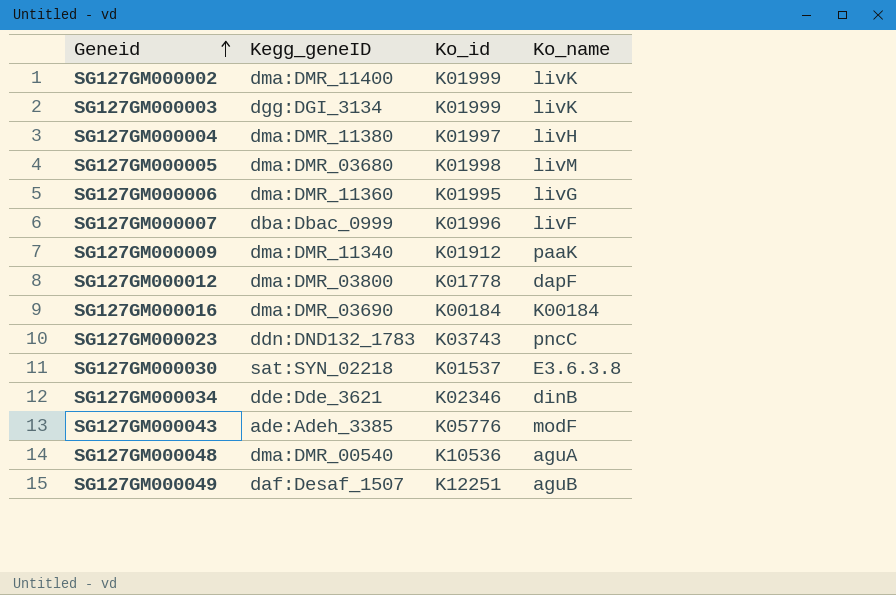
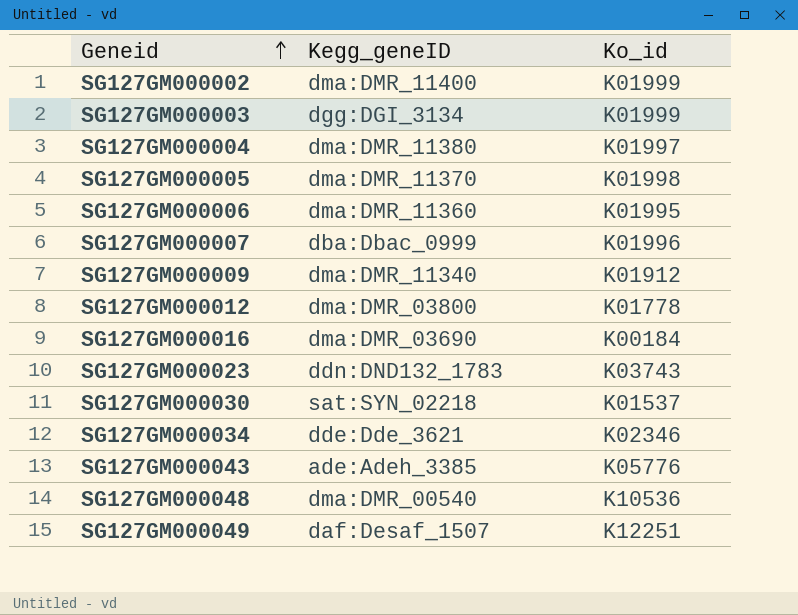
column Ko_name | position: 4 -> none
SG127GM000005 | Kegg_geneID: dma:DMR_03680 -> dma:DMR_11370

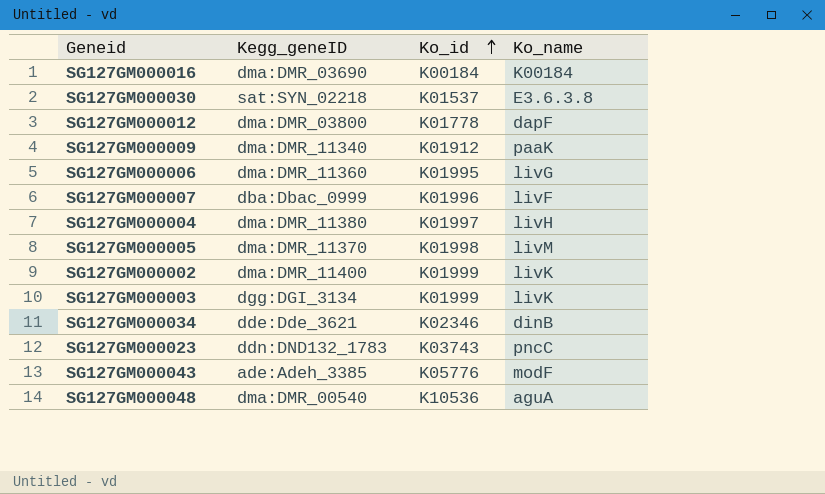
row order: Geneid ascending -> Ko_id ascending
column Ko_name | position: none -> 4
row SG127GM000049: daf:Desaf_1507 | K12251 -> none

